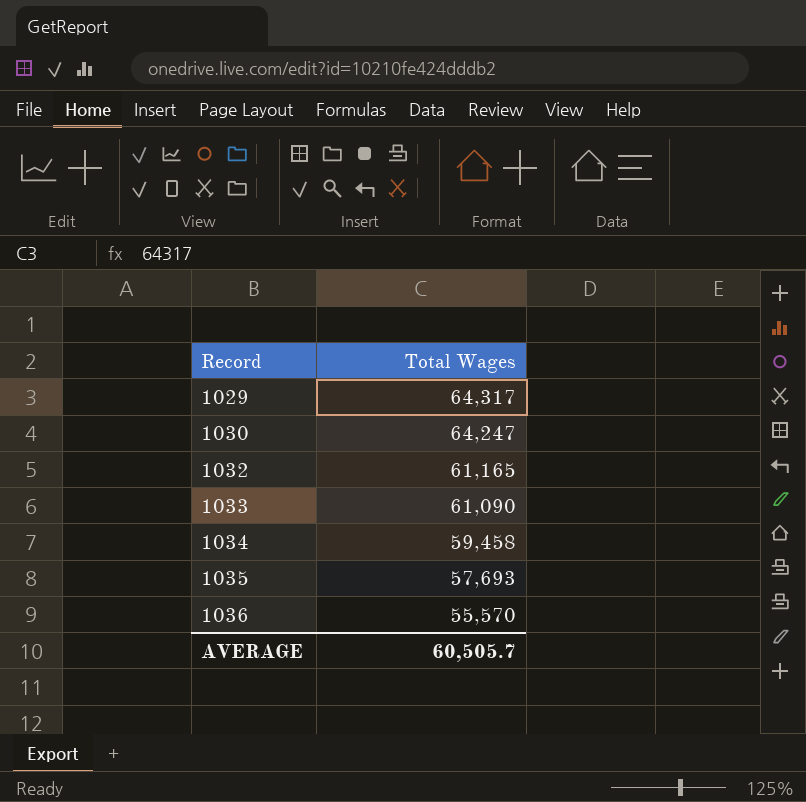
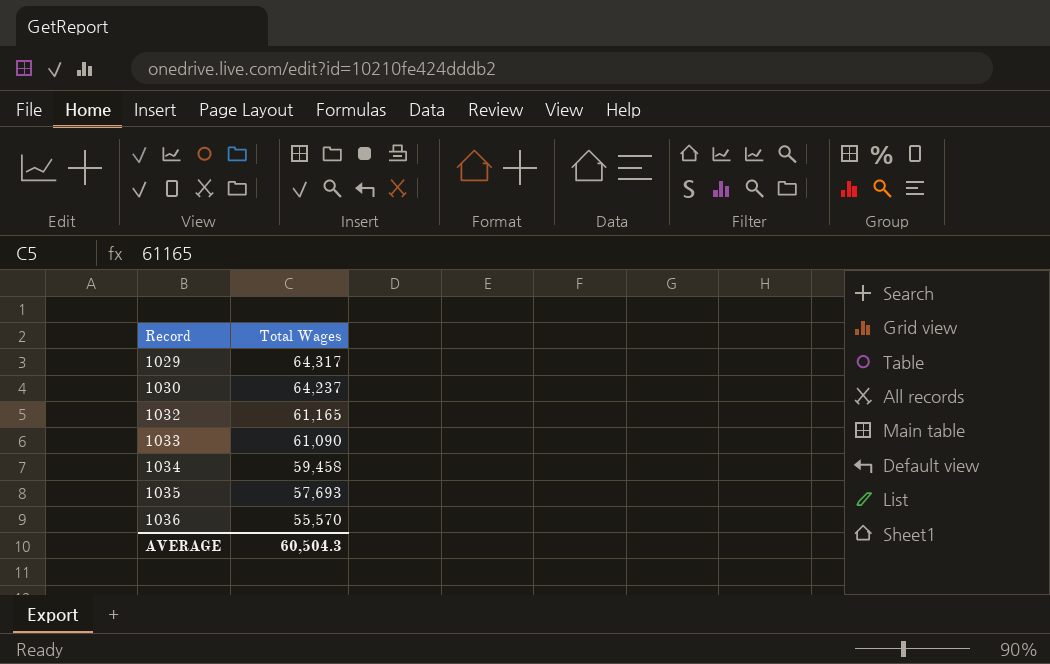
1030 | Total Wages: 64,247 -> 64,237
AVERAGE | Total Wages: 60,505.7 -> 60,504.3

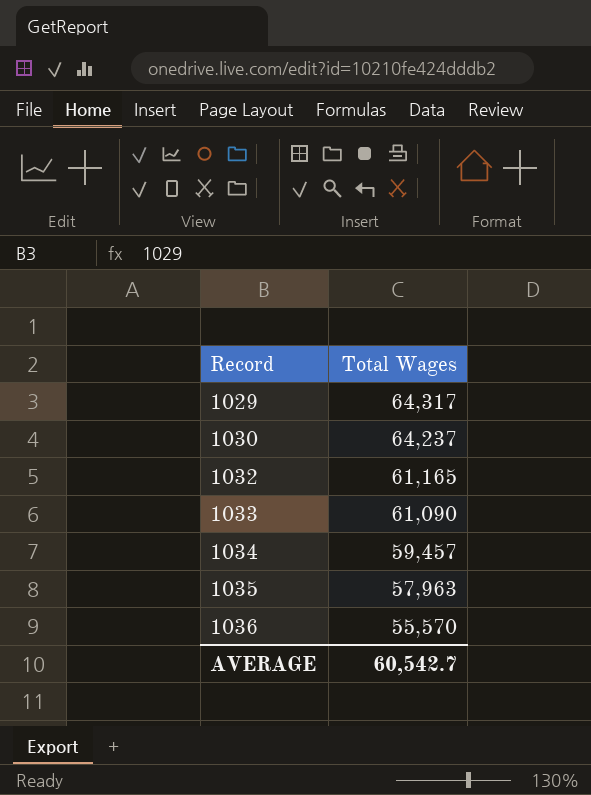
1034 | Total Wages: 59,458 -> 59,457
1035 | Total Wages: 57,693 -> 57,963
AVERAGE | Total Wages: 60,504.3 -> 60,542.7

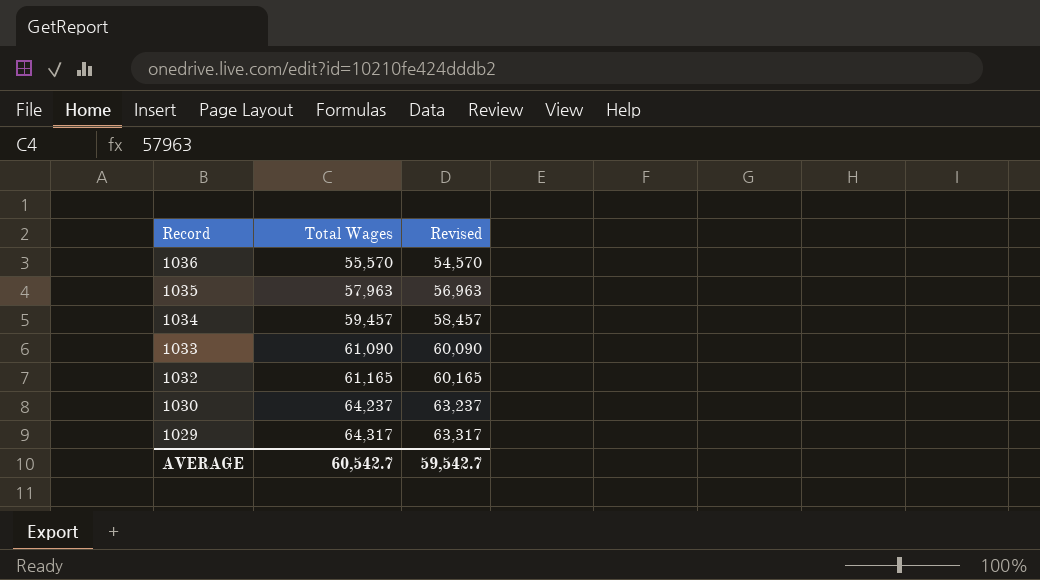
row order: Record ascending -> Record descending
column Revised | formula: none -> [Total Wages] - 1000

